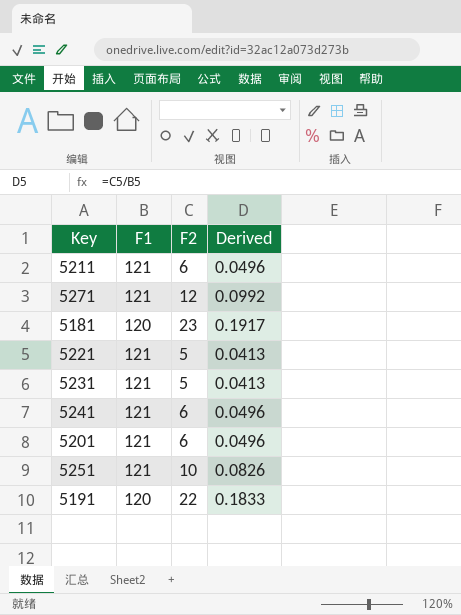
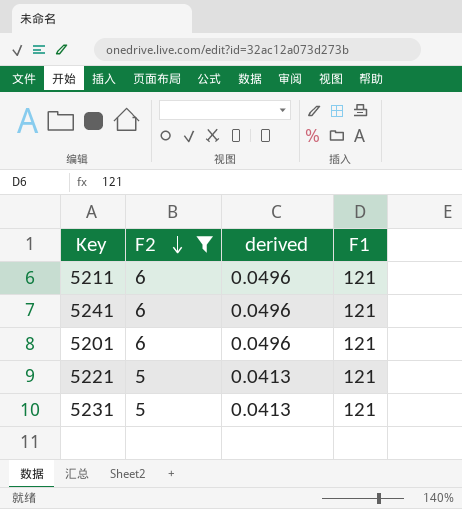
filter: none -> F2 <= 6
row order: none -> F2 descending
column name: Derived -> derived
column F1 | position: 2 -> 4

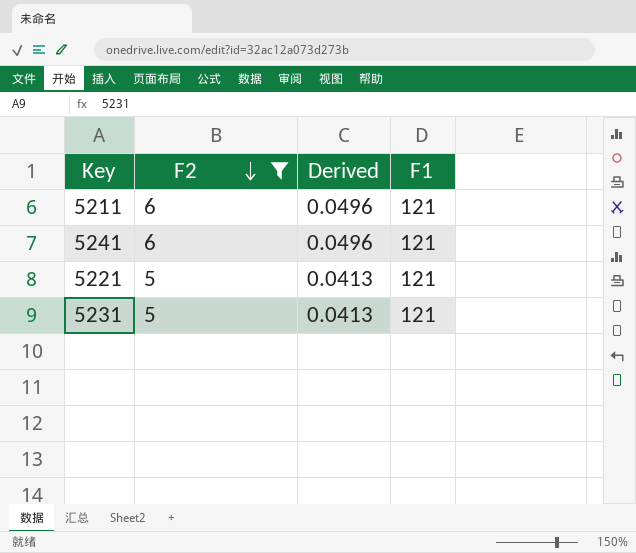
column name: derived -> Derived
row 5201: 6 | 0.0496 | 121 -> none

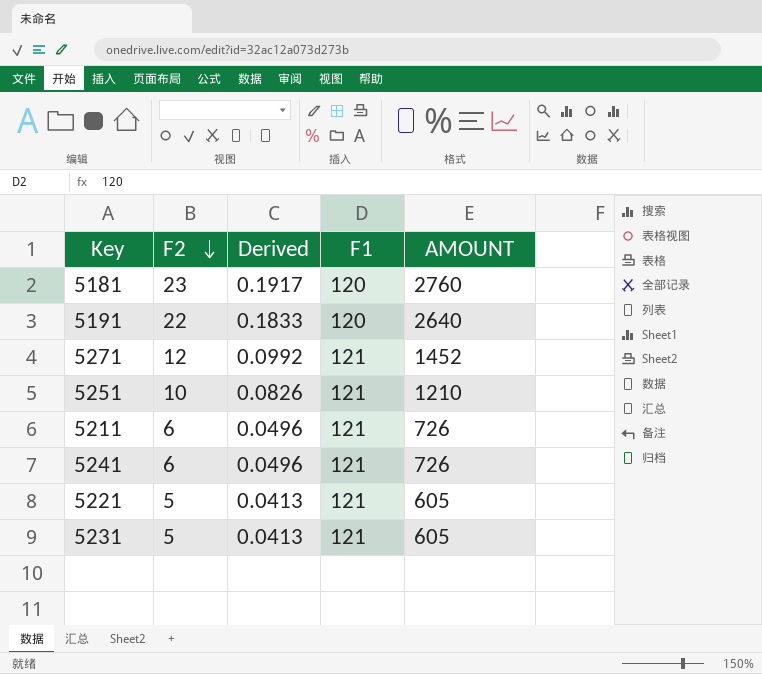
filter: F2 <= 6 -> none
column AMOUNT | formula: none -> [F2] * [F1]

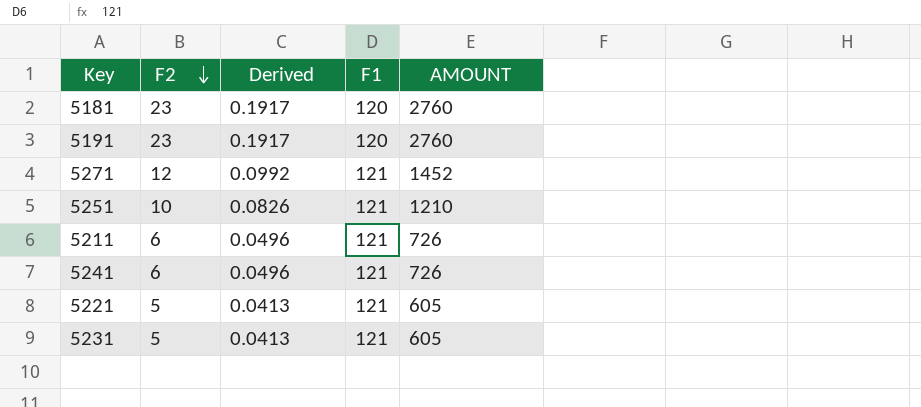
5191 | F2: 22 -> 23
5191 | Derived: 0.1833 -> 0.1917
5191 | AMOUNT: 2640 -> 2760

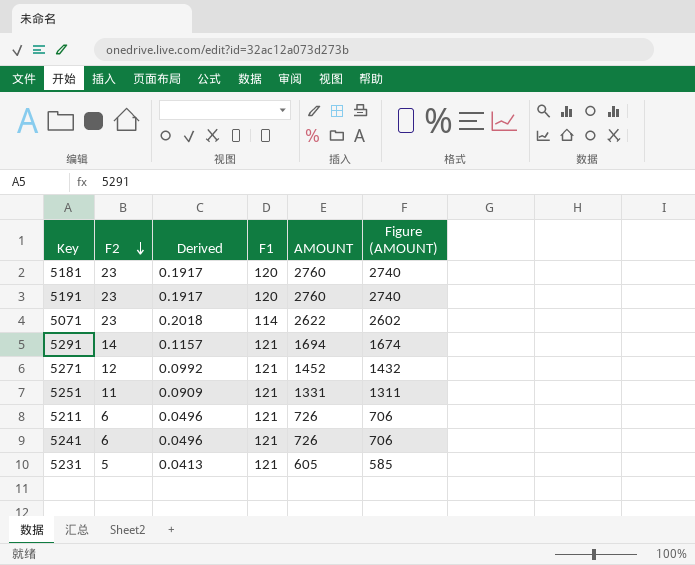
column Figure (AMOUNT) | formula: none -> [AMOUNT] - 20
row 5221: 5 | 0.0413 | 121 | 605 -> none
row 5071: none -> 23 | 0.2018 | 114 | 2622 | 2602
row 5291: none -> 14 | 0.1157 | 121 | 1694 | 1674
5251 | F2: 10 -> 11
5251 | Derived: 0.0826 -> 0.0909
5251 | AMOUNT: 1210 -> 1331

